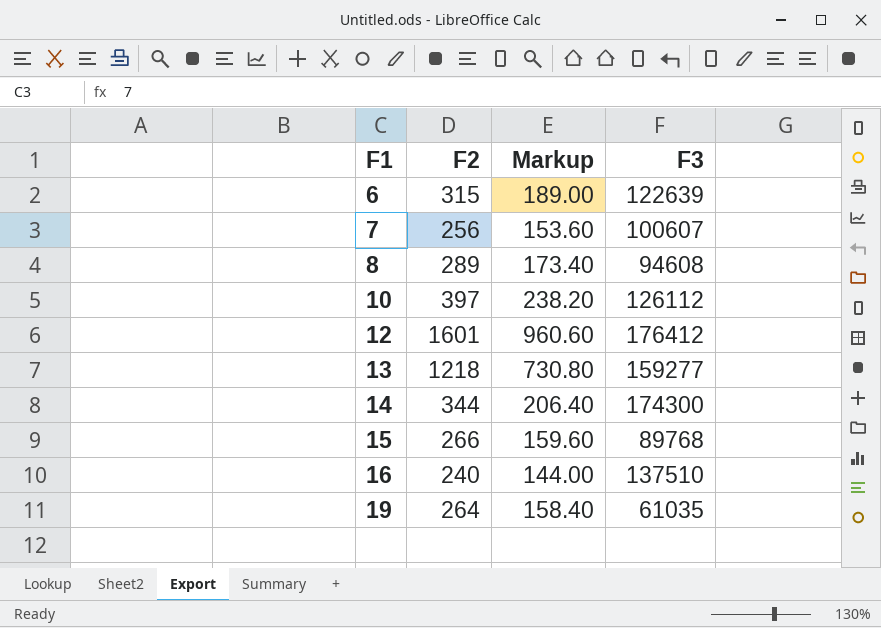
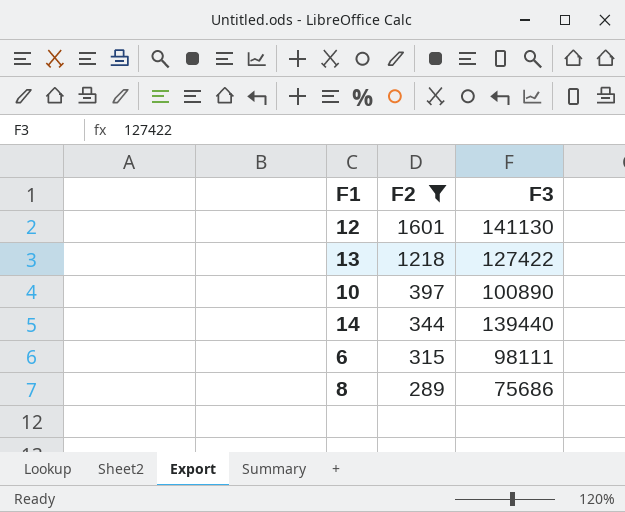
filter: none -> F2 >= 289
row order: F1 ascending -> F2 descending
column Markup | formula: [F2] * 0.6 -> none
12 | F3: 176412 -> 141130
13 | F3: 159277 -> 127422
10 | F3: 126112 -> 100890
14 | F3: 174300 -> 139440
6 | F3: 122639 -> 98111
8 | F3: 94608 -> 75686

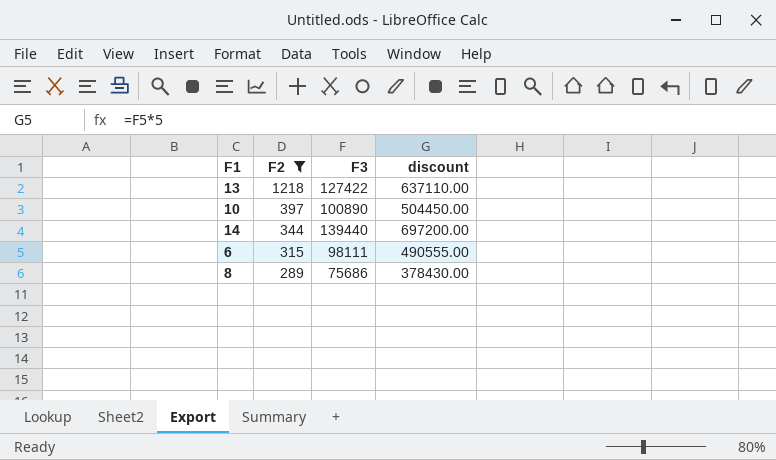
column discount | formula: none -> [F3] * 5
row 12: 1601 | 141130 -> none

